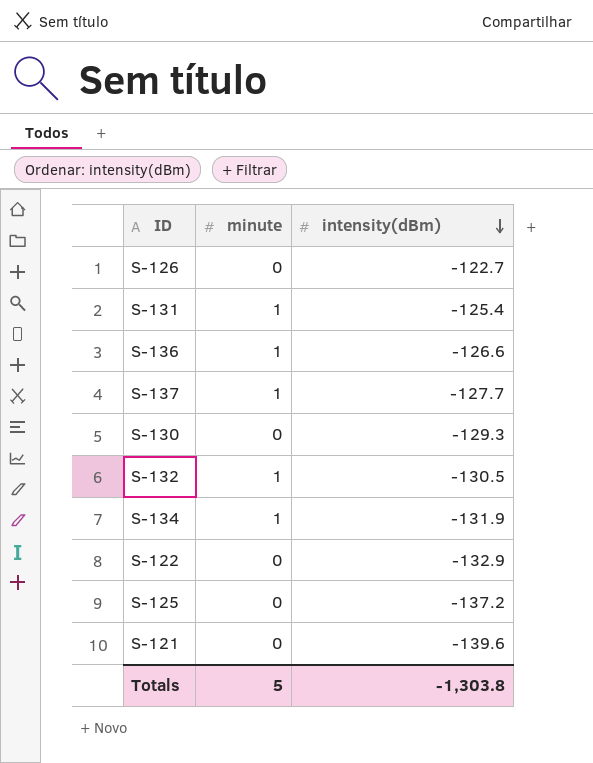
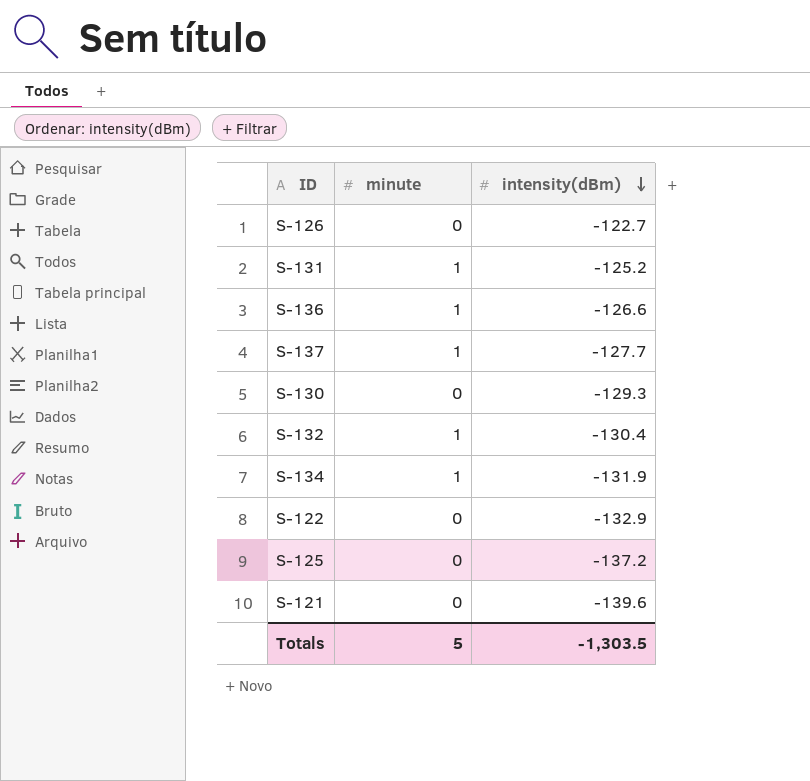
S-131 | intensity(dBm): -125.4 -> -125.2
S-132 | intensity(dBm): -130.5 -> -130.4
Totals | intensity(dBm): -1,303.8 -> -1,303.5

